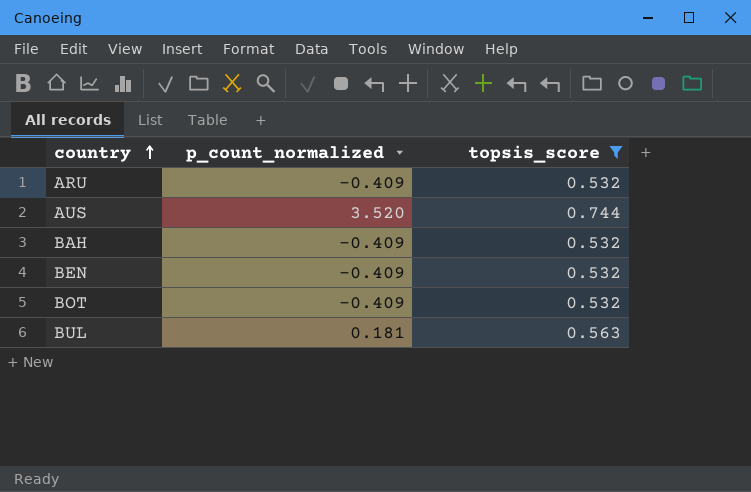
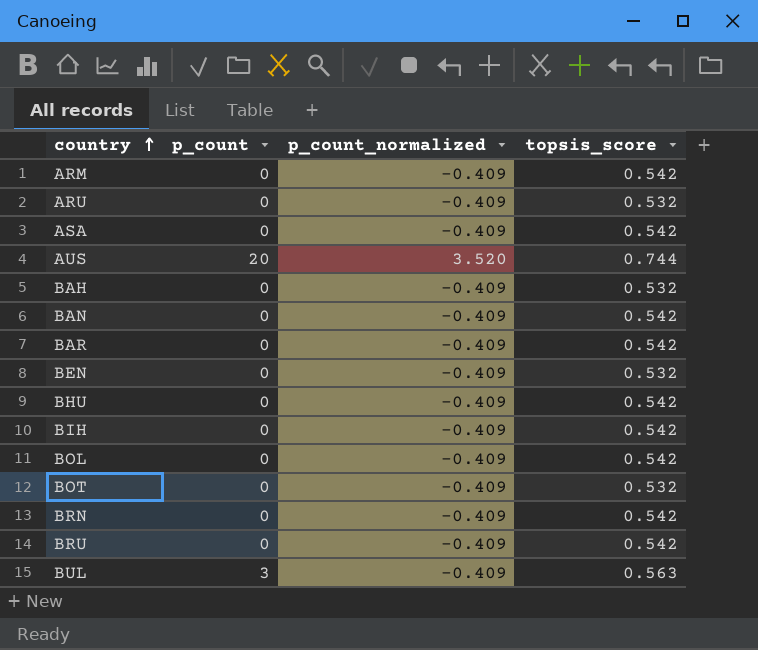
filter: topsis_score != 0.542 -> none
column p_count | position: none -> 2
BUL | p_count_normalized: 0.181 -> -0.409

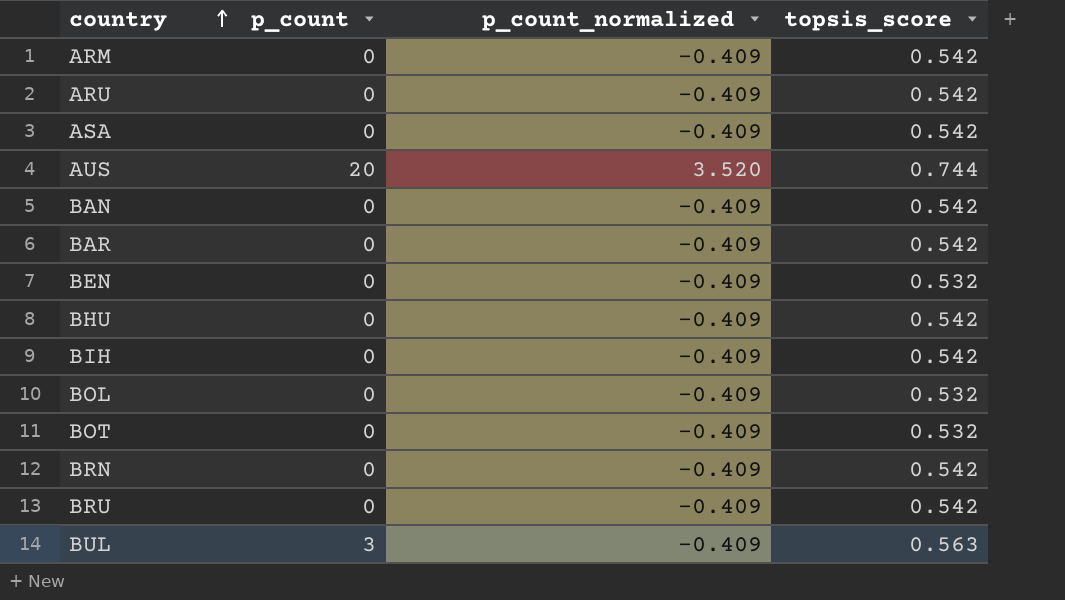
row BAH: 0 | -0.409 | 0.532 -> none
ARU | topsis_score: 0.532 -> 0.542
BOL | topsis_score: 0.542 -> 0.532

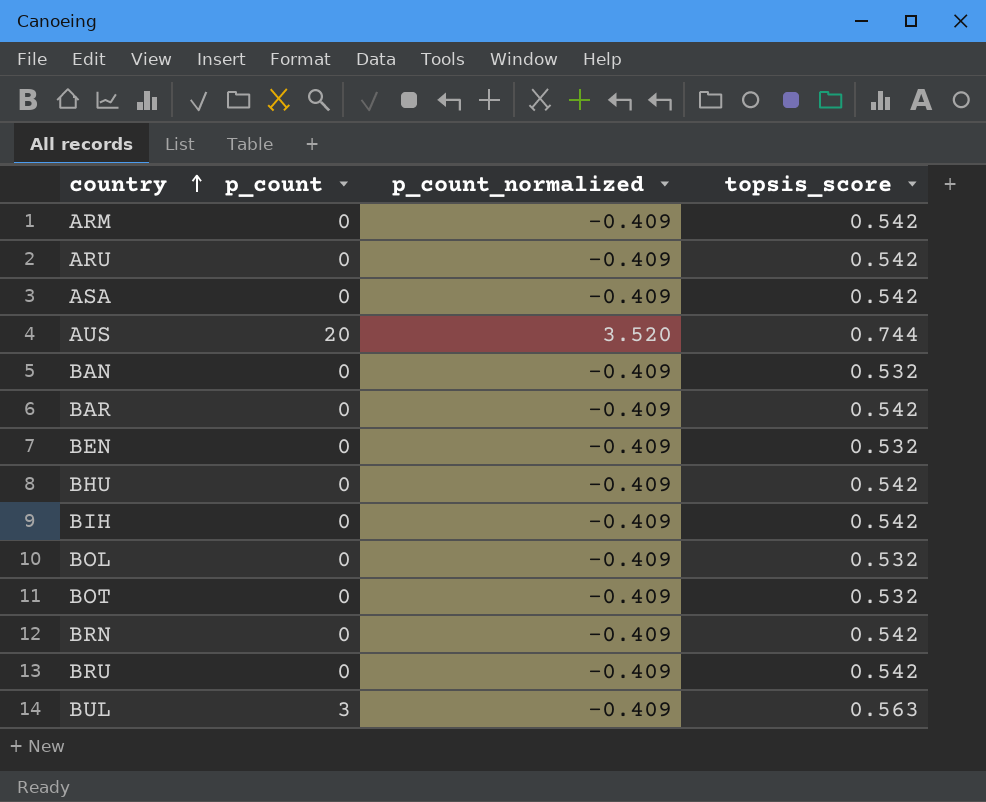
BAN | topsis_score: 0.542 -> 0.532

